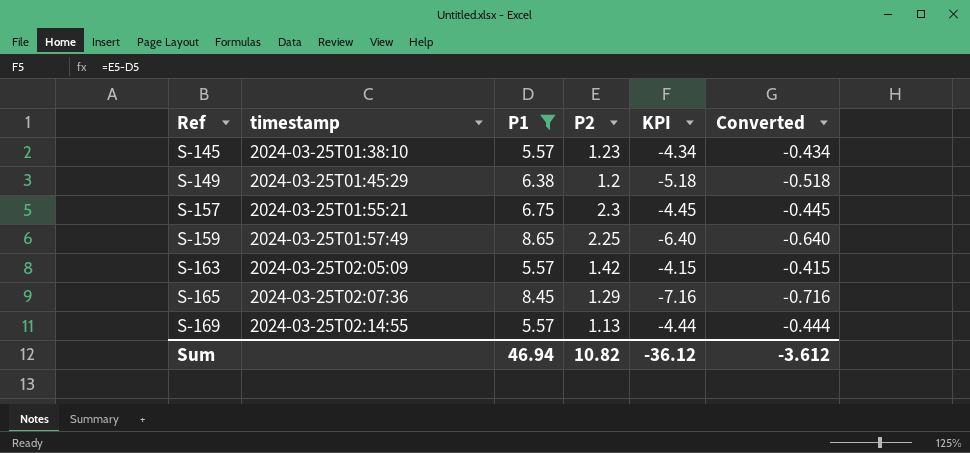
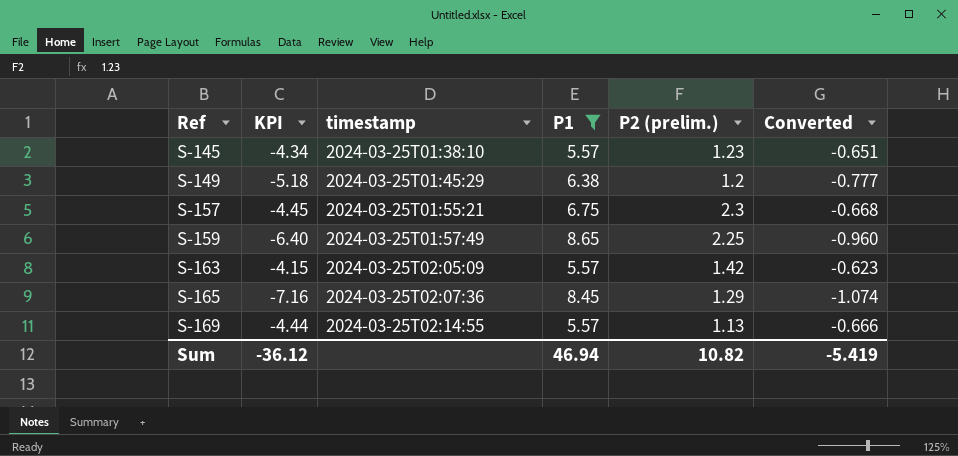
column KPI | position: 5 -> 2
column name: P2 -> P2 (prelim.)
column Converted | formula: [KPI] * 0.1 -> [KPI] * 0.15
Sum | Converted: -3.612 -> -5.419

